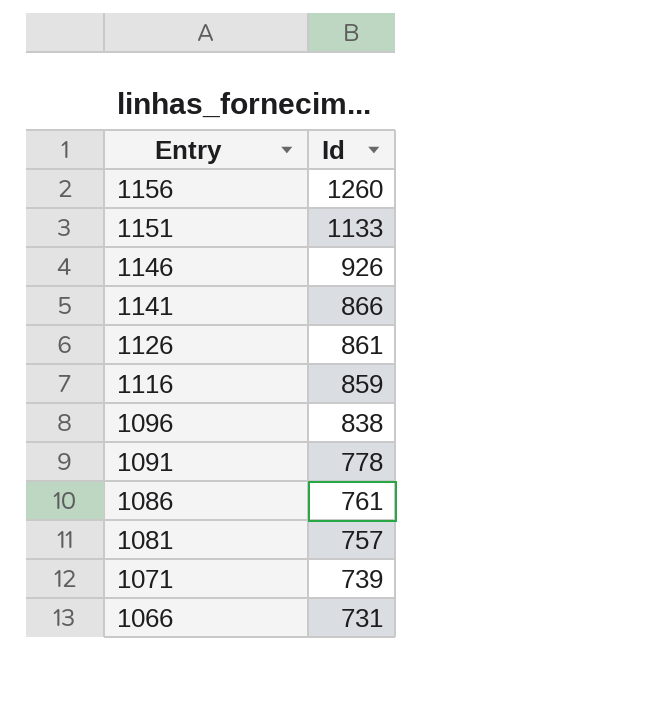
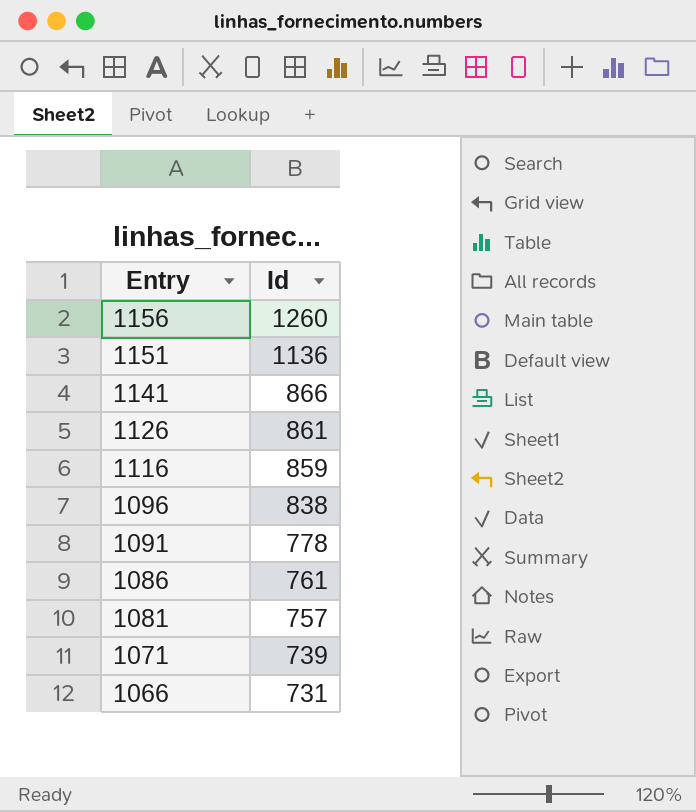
row 1146: 926 -> none
1151 | Id: 1133 -> 1136

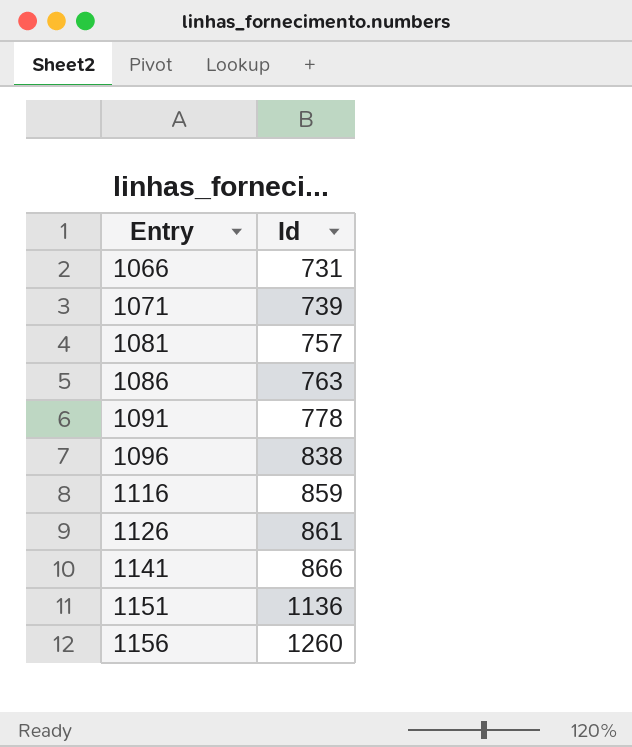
row order: Entry descending -> Entry ascending
1086 | Id: 761 -> 763

